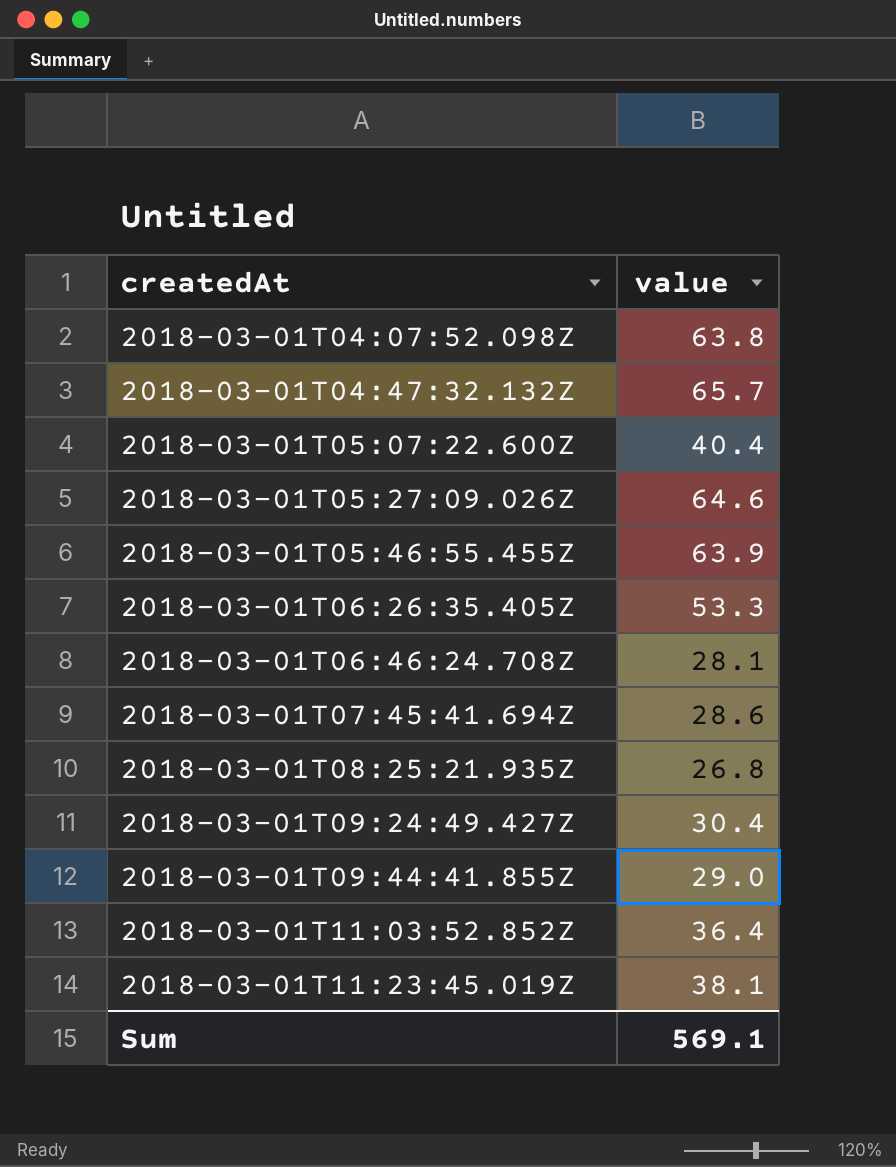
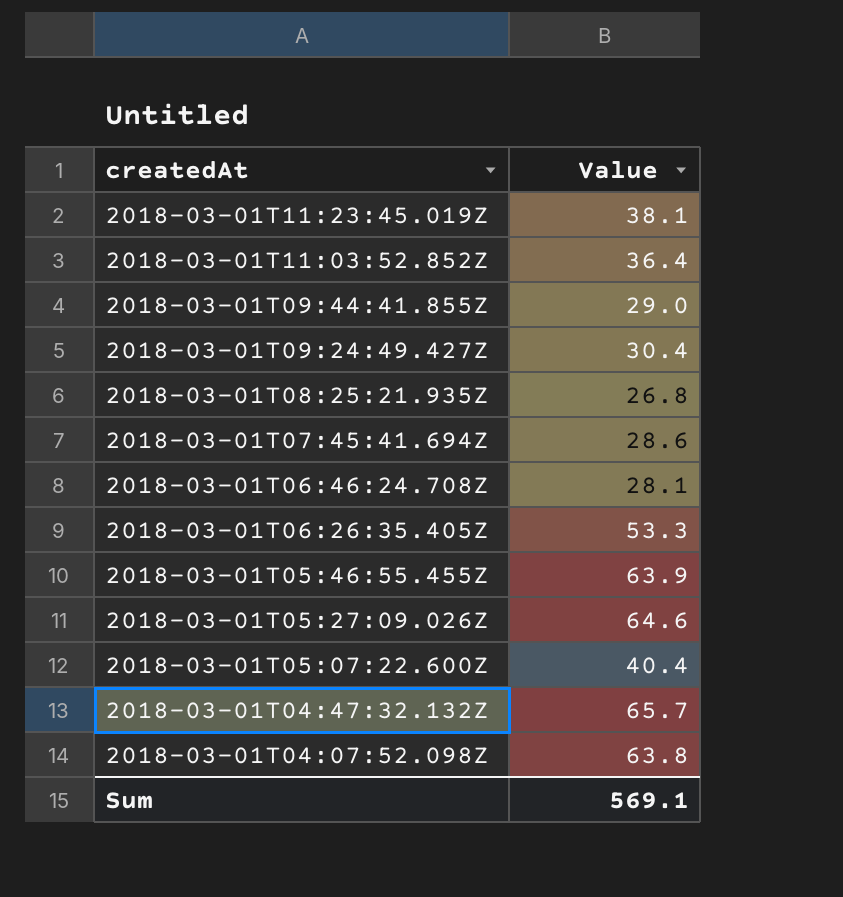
row order: createdAt ascending -> createdAt descending
column name: value -> Value

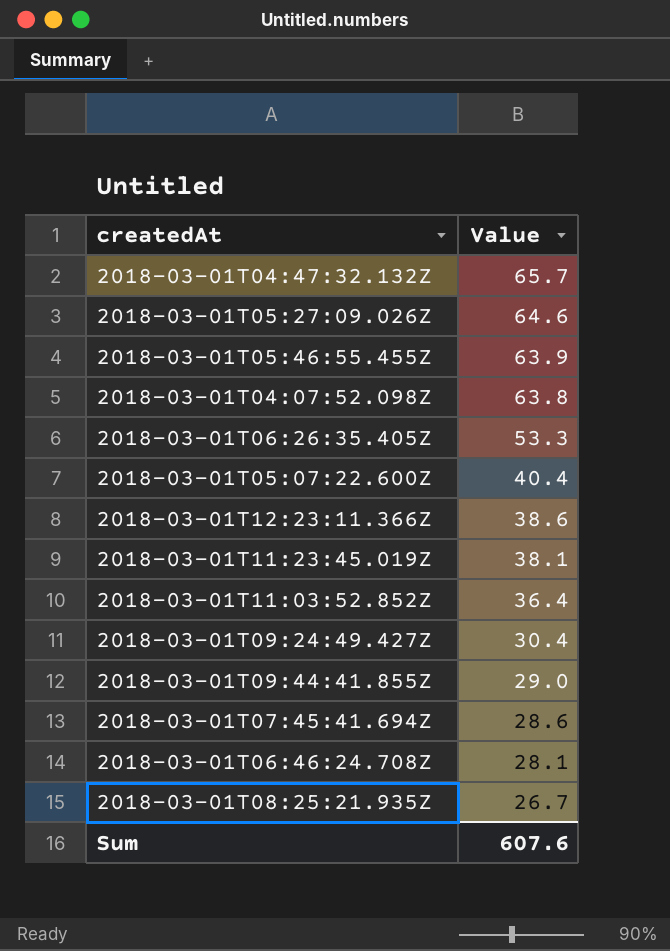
row order: createdAt descending -> Value descending
row 2018-03-01T12:23:11.366Z: none -> 38.6
2018-03-01T08:25:21.935Z | Value: 26.8 -> 26.7
Sum | Value: 569.1 -> 607.6

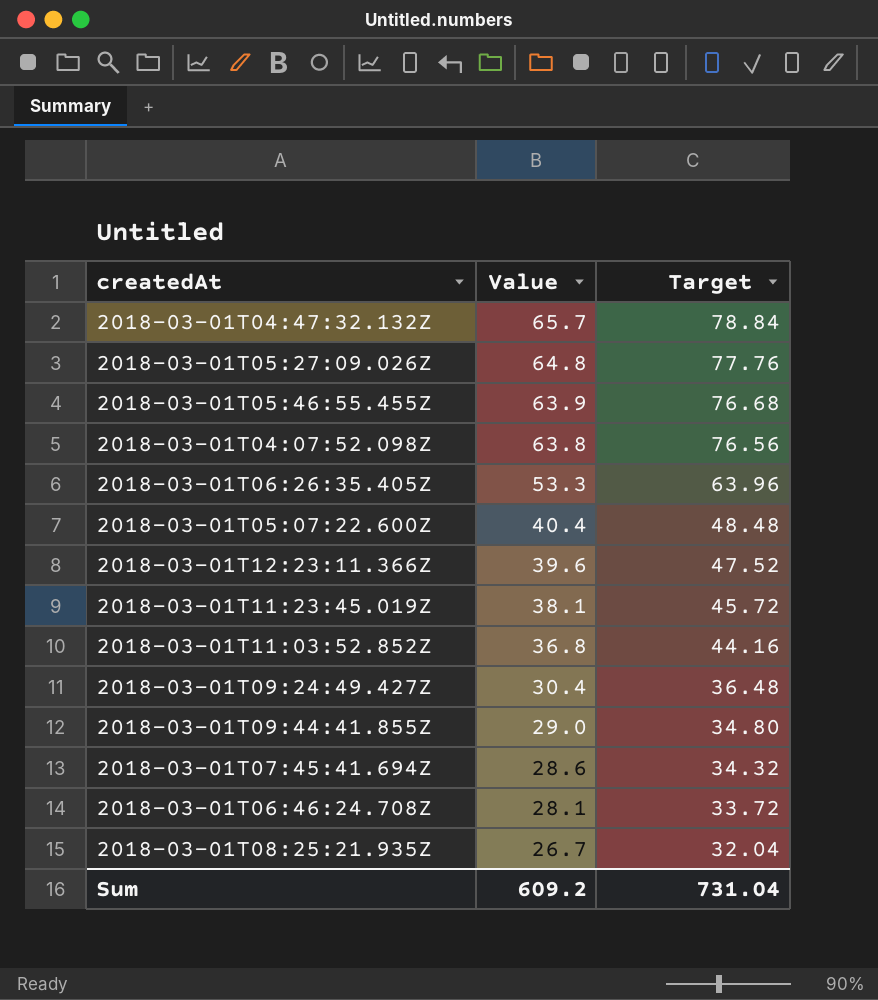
column Target | formula: none -> [Value] * 1.2
2018-03-01T05:27:09.026Z | Value: 64.6 -> 64.8
2018-03-01T12:23:11.366Z | Value: 38.6 -> 39.6
2018-03-01T11:03:52.852Z | Value: 36.4 -> 36.8
Sum | Value: 607.6 -> 609.2

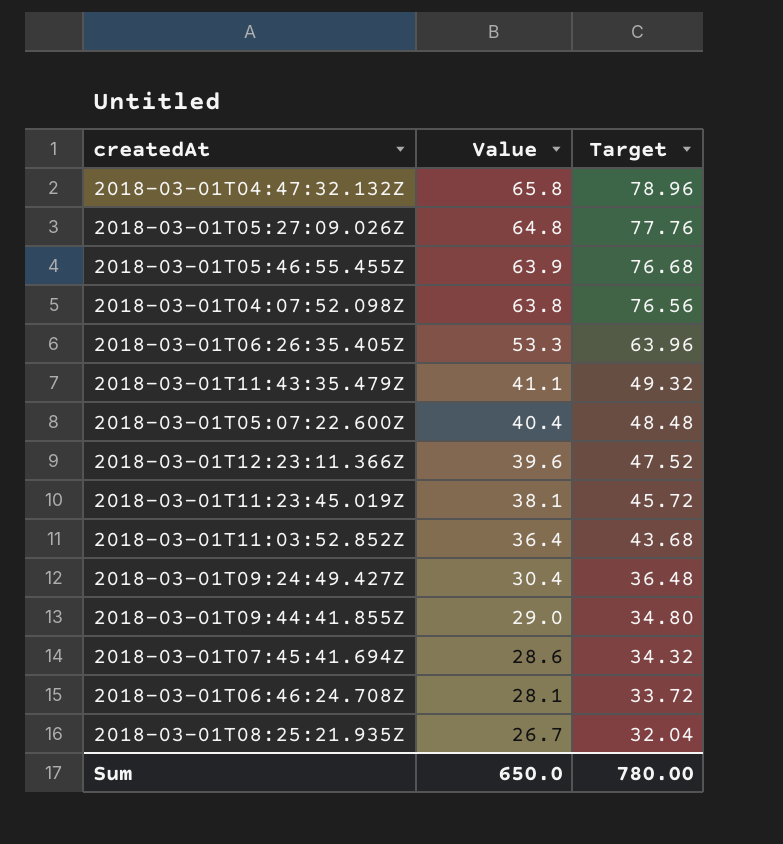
2018-03-01T04:47:32.132Z | Value: 65.7 -> 65.8
2018-03-01T04:47:32.132Z | Target: 78.84 -> 78.96
row 2018-03-01T11:43:35.479Z: none -> 41.1 | 49.32
2018-03-01T11:03:52.852Z | Value: 36.8 -> 36.4
2018-03-01T11:03:52.852Z | Target: 44.16 -> 43.68
Sum | Value: 609.2 -> 650.0
Sum | Target: 731.04 -> 780.00

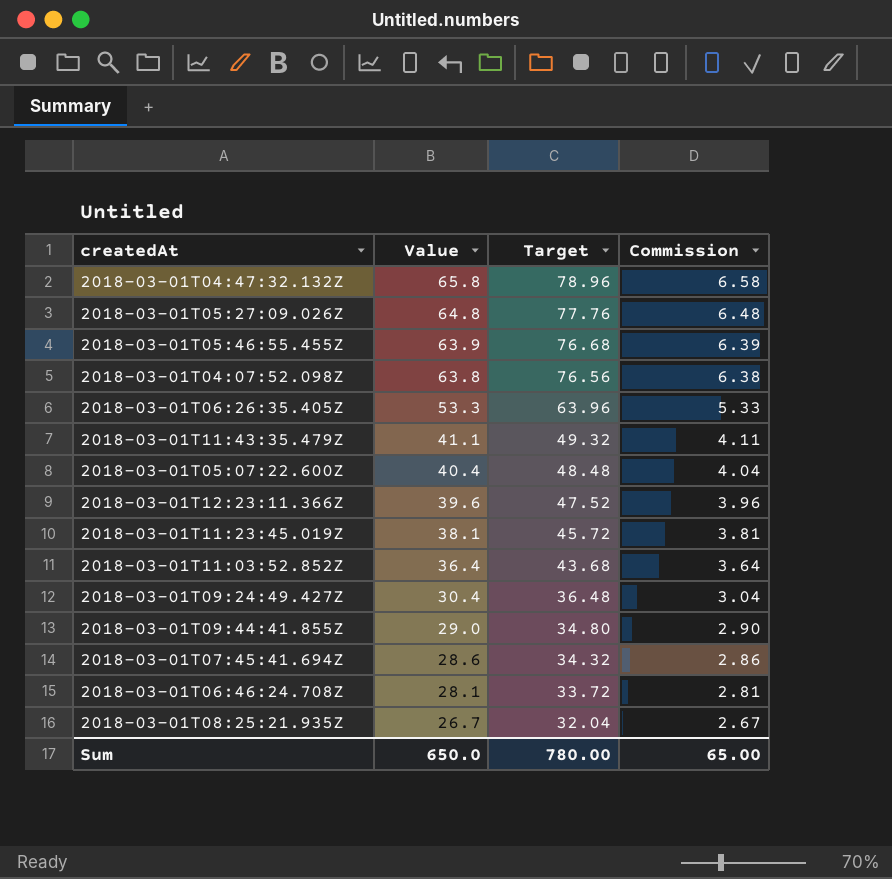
column Commission | formula: none -> [Value] * 0.1

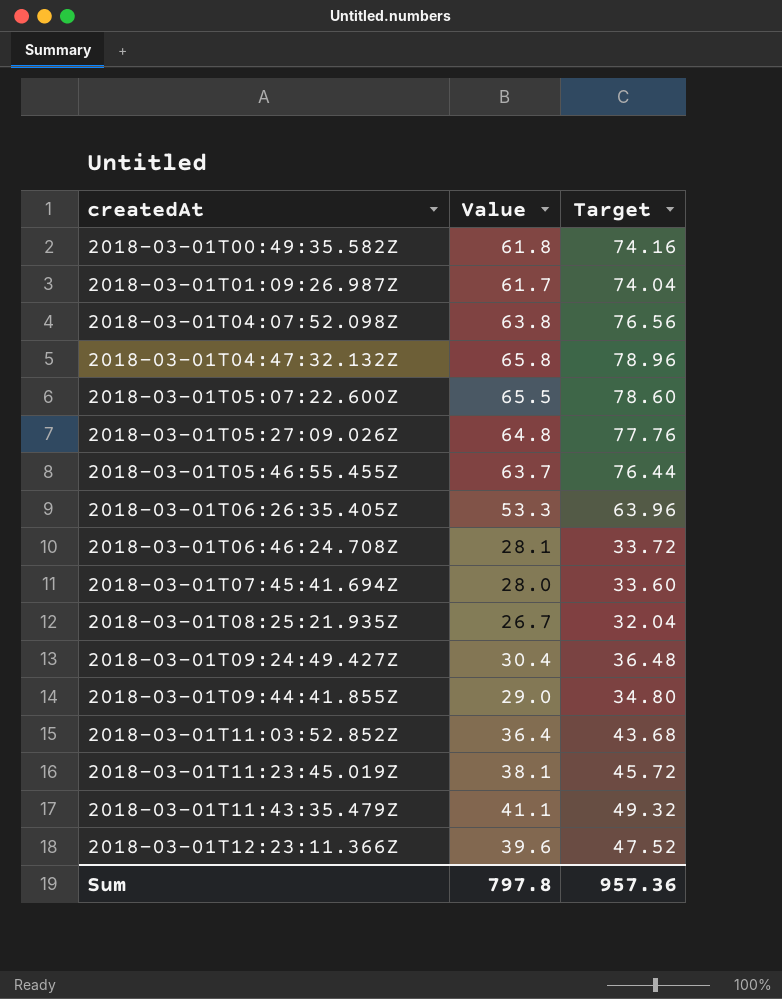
row order: Value descending -> createdAt ascending
column Commission | formula: [Value] * 0.1 -> none
row 2018-03-01T00:49:35.582Z: none -> 61.8 | 74.16
row 2018-03-01T01:09:26.987Z: none -> 61.7 | 74.04
2018-03-01T05:07:22.600Z | Value: 40.4 -> 65.5
2018-03-01T05:07:22.600Z | Target: 48.48 -> 78.60
2018-03-01T05:46:55.455Z | Value: 63.9 -> 63.7
2018-03-01T05:46:55.455Z | Target: 76.68 -> 76.44
2018-03-01T07:45:41.694Z | Value: 28.6 -> 28.0
2018-03-01T07:45:41.694Z | Target: 34.32 -> 33.60
Sum | Value: 650.0 -> 797.8
Sum | Target: 780.00 -> 957.36

